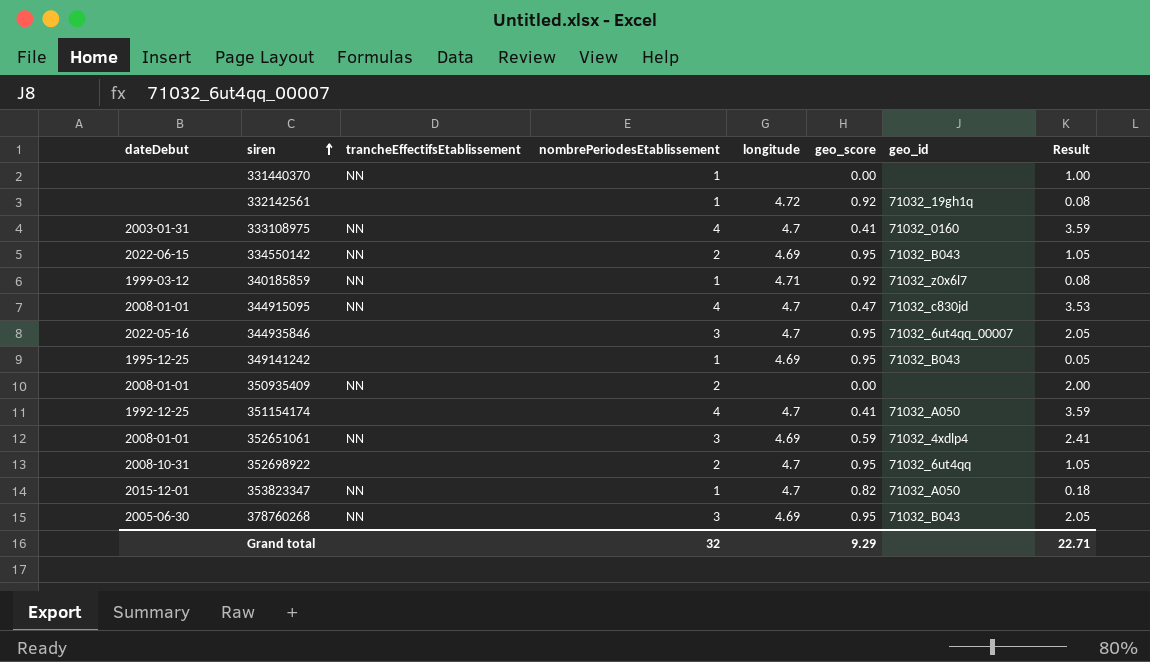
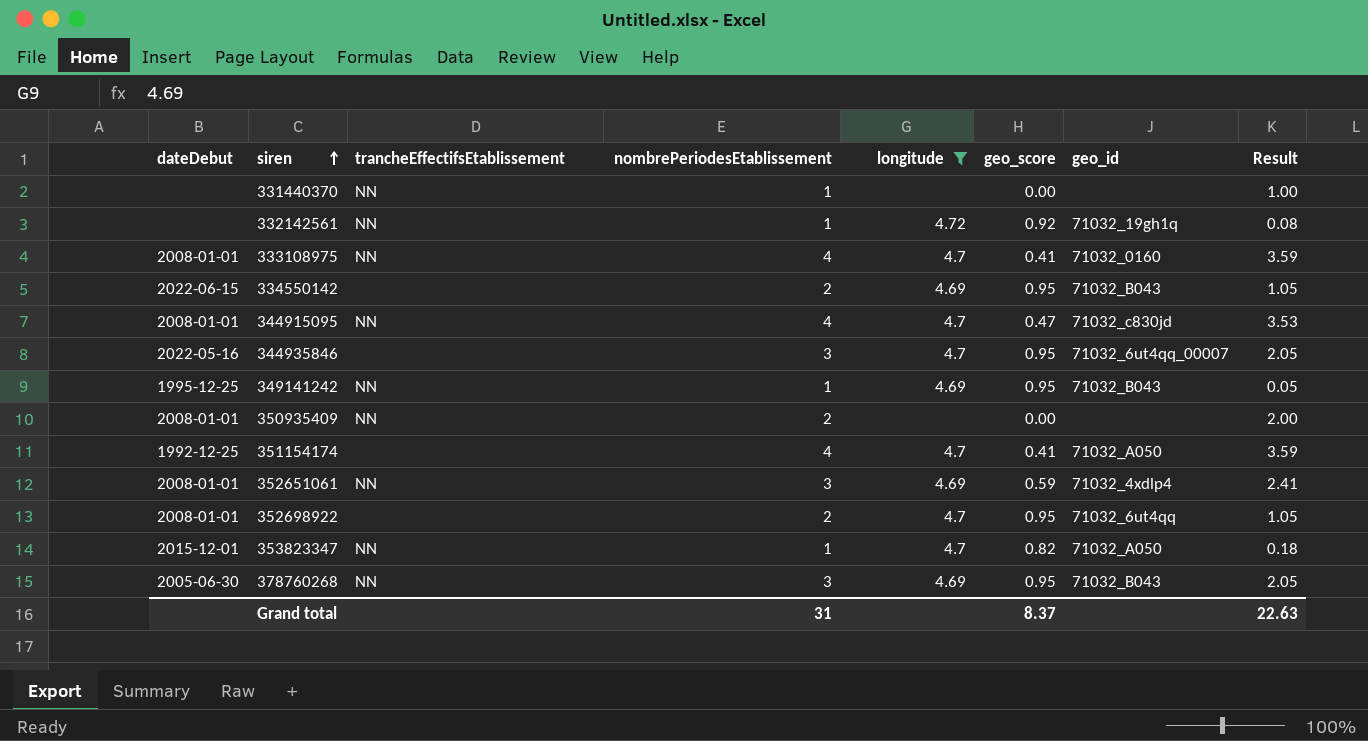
filter: none -> longitude != 4.71
332142561 | trancheEffectifsEtablissement: none -> NN
333108975 | dateDebut: 2003-01-31 -> 2008-01-01
334550142 | trancheEffectifsEtablissement: NN -> none
349141242 | trancheEffectifsEtablissement: none -> NN
352698922 | dateDebut: 2008-10-31 -> 2008-01-01
Grand total | nombrePeriodesEtablissement: 32 -> 31
Grand total | geo_score: 9.29 -> 8.37
Grand total | Result: 22.71 -> 22.63

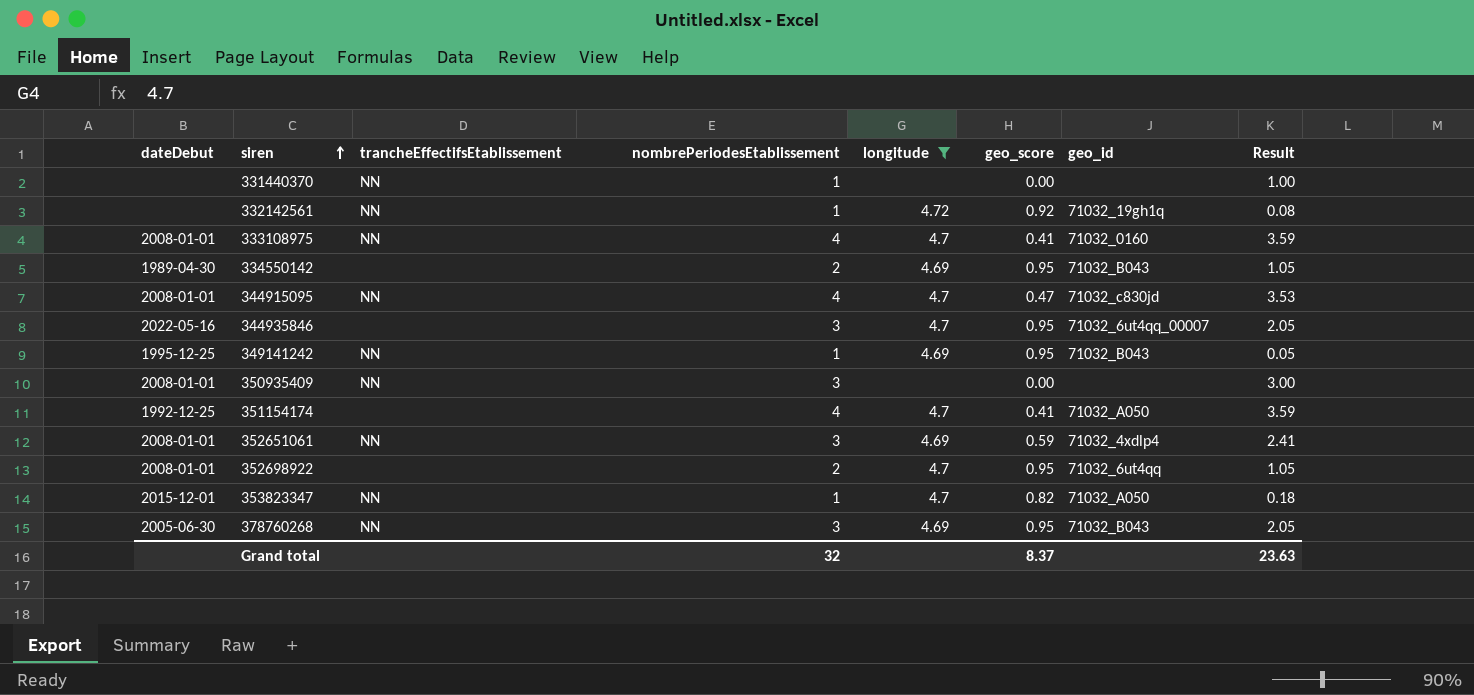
334550142 | dateDebut: 2022-06-15 -> 1989-04-30
350935409 | nombrePeriodesEtablissement: 2 -> 3
350935409 | Result: 2.00 -> 3.00
Grand total | nombrePeriodesEtablissement: 31 -> 32
Grand total | Result: 22.63 -> 23.63

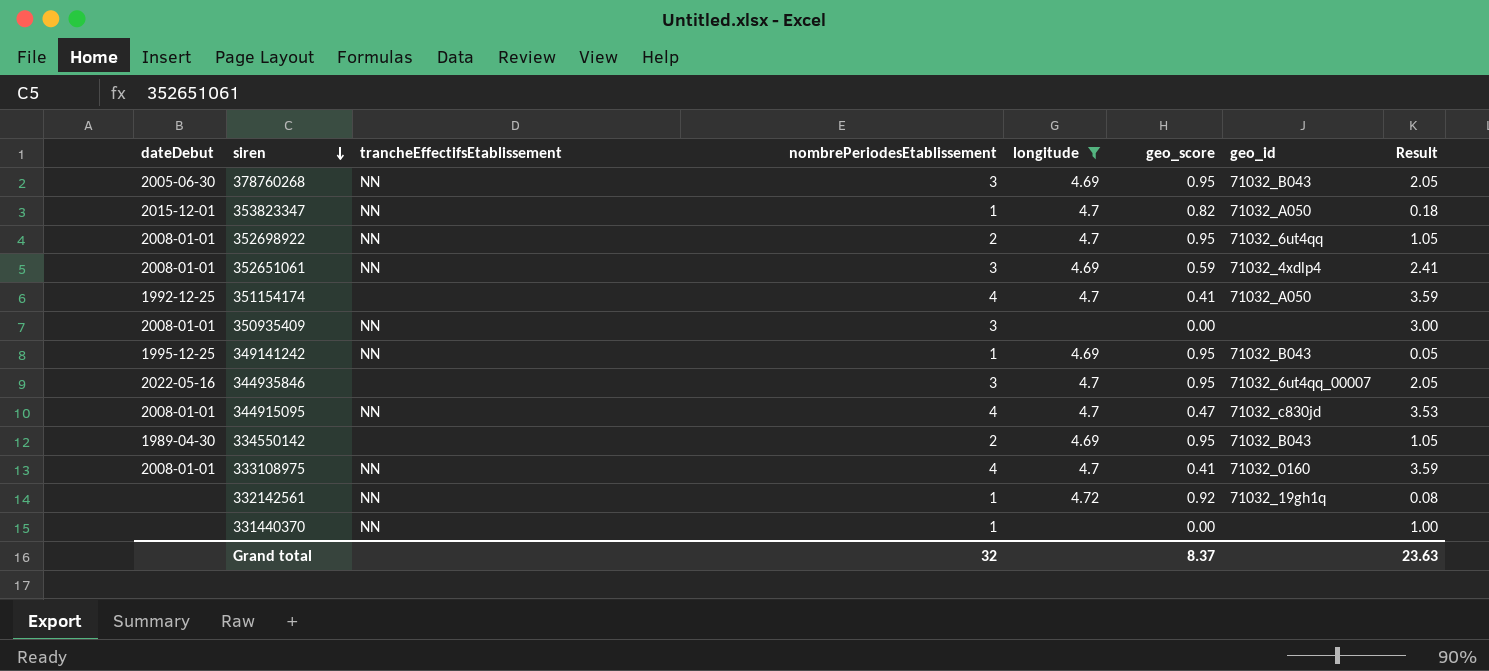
row order: siren ascending -> siren descending
352698922 | trancheEffectifsEtablissement: none -> NN

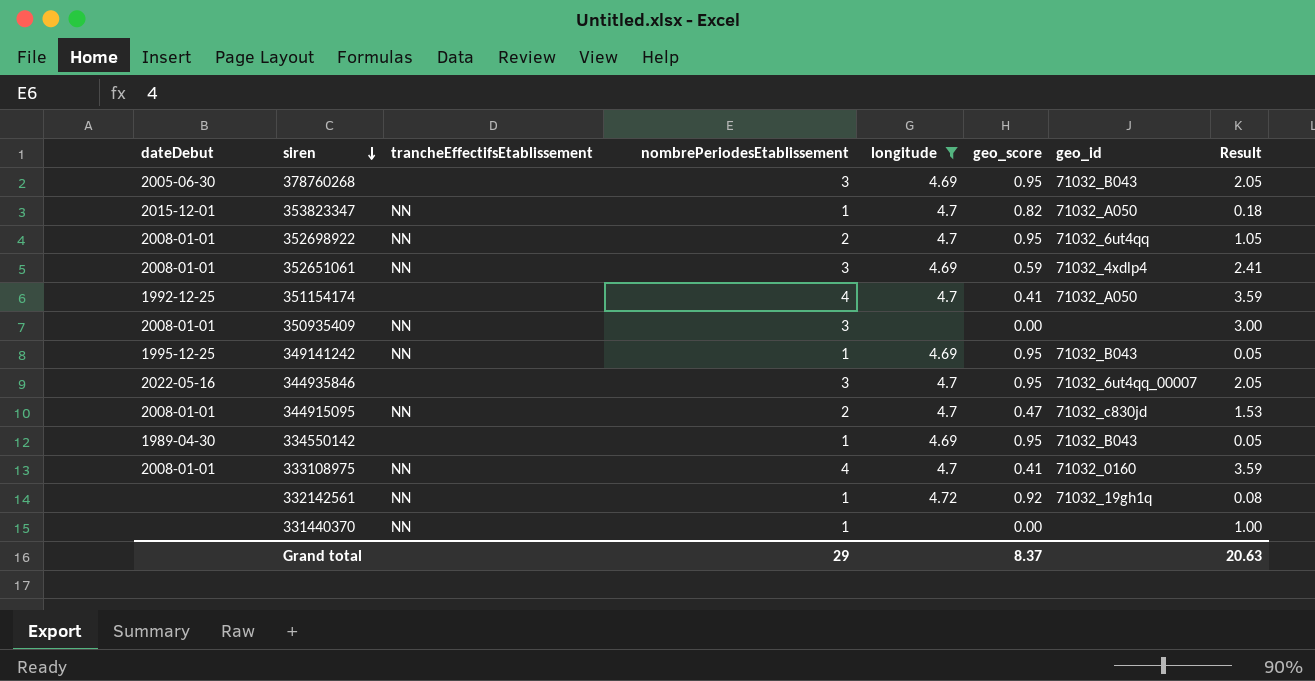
378760268 | trancheEffectifsEtablissement: NN -> none
344915095 | nombrePeriodesEtablissement: 4 -> 2
344915095 | Result: 3.53 -> 1.53
334550142 | nombrePeriodesEtablissement: 2 -> 1
334550142 | Result: 1.05 -> 0.05
Grand total | nombrePeriodesEtablissement: 32 -> 29
Grand total | Result: 23.63 -> 20.63

